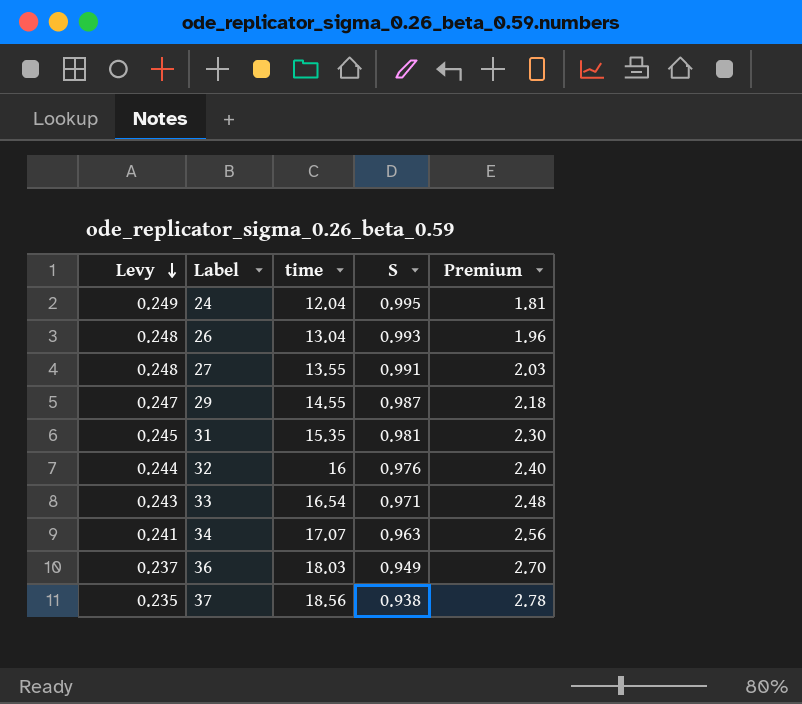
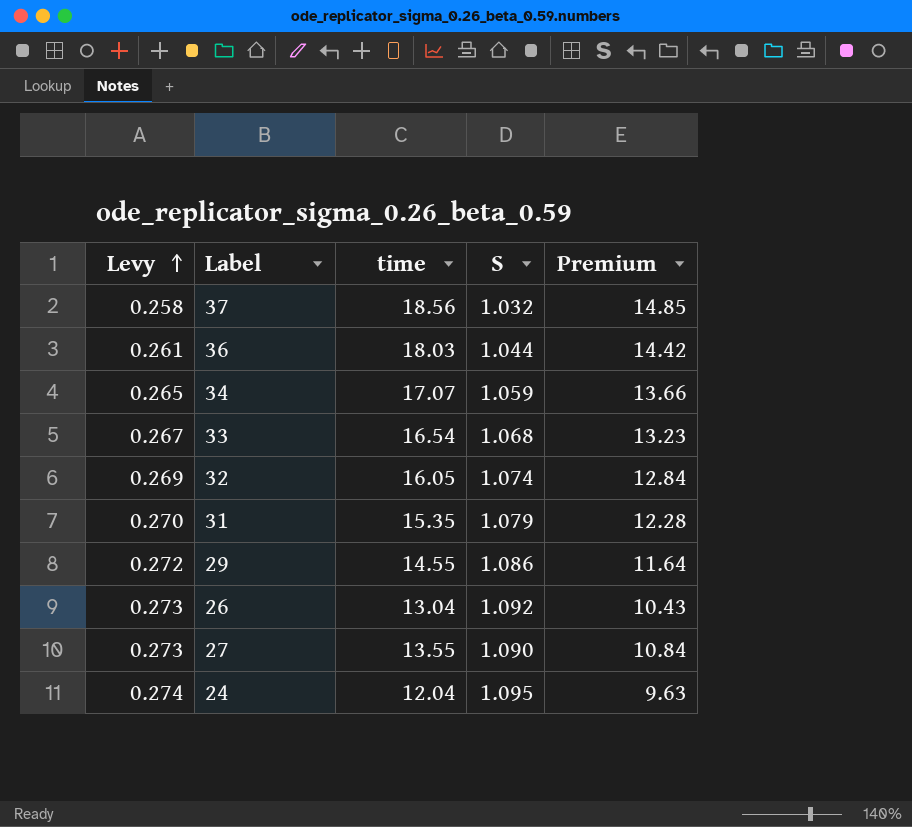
row order: Levy descending -> Levy ascending
column Premium | formula: [time] * 0.15 -> [time] * 0.8
37 | Levy: 0.235 -> 0.258
37 | S: 0.938 -> 1.032
36 | Levy: 0.237 -> 0.261
36 | S: 0.949 -> 1.044
34 | Levy: 0.241 -> 0.265
34 | S: 0.963 -> 1.059
33 | Levy: 0.243 -> 0.267
33 | S: 0.971 -> 1.068
32 | Levy: 0.244 -> 0.269
32 | time: 16 -> 16.05
32 | S: 0.976 -> 1.074
31 | Levy: 0.245 -> 0.270
31 | S: 0.981 -> 1.079
29 | Levy: 0.247 -> 0.272
29 | S: 0.987 -> 1.086
26 | Levy: 0.248 -> 0.273
26 | S: 0.993 -> 1.092
27 | Levy: 0.248 -> 0.273
27 | S: 0.991 -> 1.090
24 | Levy: 0.249 -> 0.274
24 | S: 0.995 -> 1.095

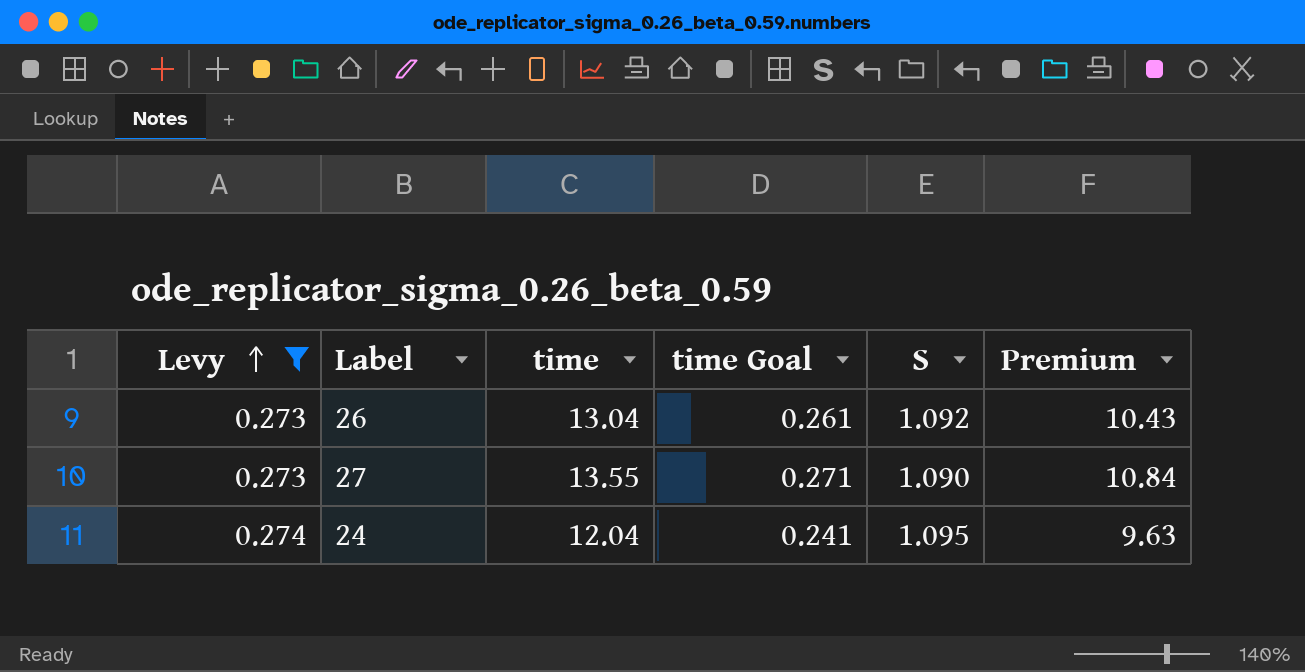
filter: none -> Levy >= 0.273
column time Goal | formula: none -> [time] * 0.02

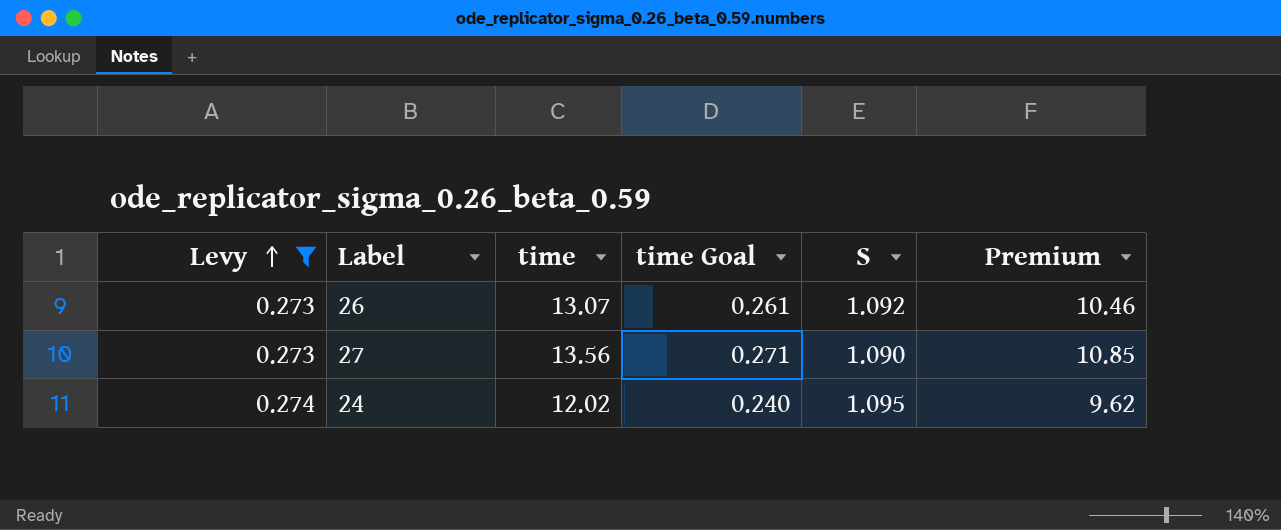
26 | time: 13.04 -> 13.07
26 | Premium: 10.43 -> 10.46
27 | time: 13.55 -> 13.56
27 | Premium: 10.84 -> 10.85
24 | time: 12.04 -> 12.02
24 | time Goal: 0.241 -> 0.240
24 | Premium: 9.63 -> 9.62

